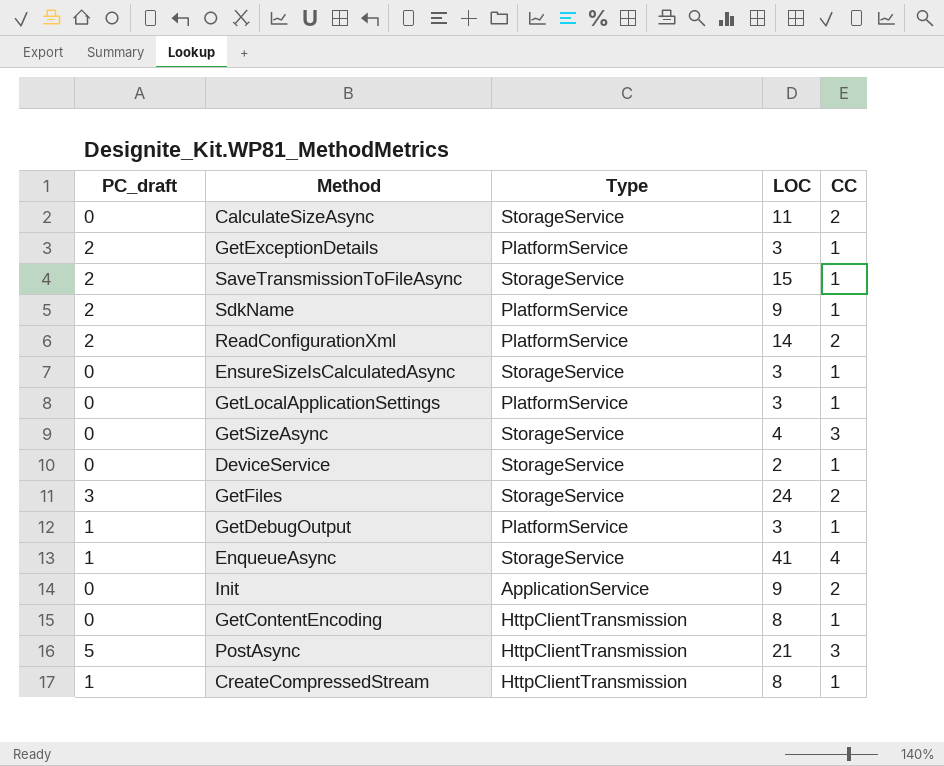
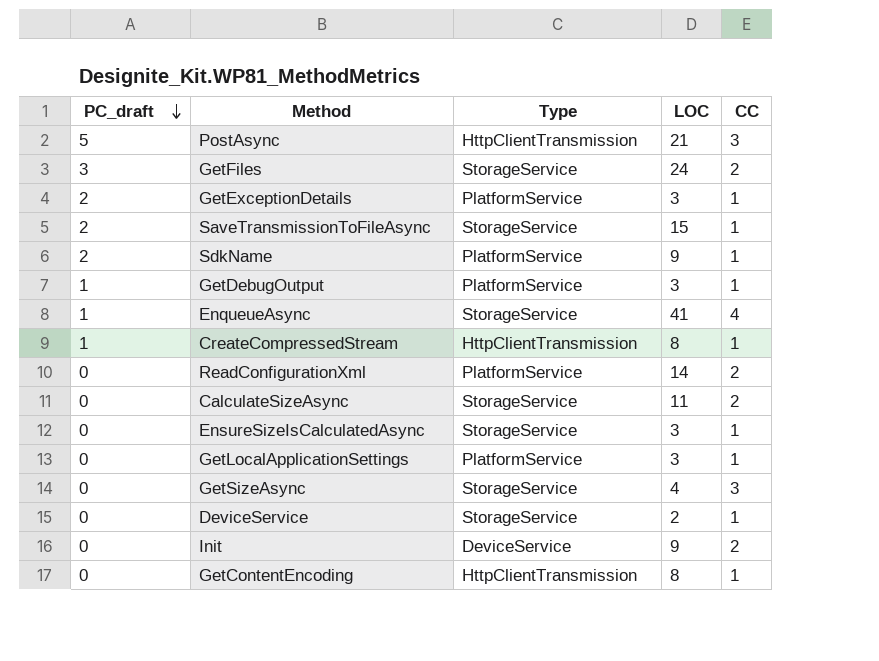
row order: none -> PC_draft descending
ReadConfigurationXml | PC_draft: 2 -> 0
Init | Type: ApplicationService -> DeviceService

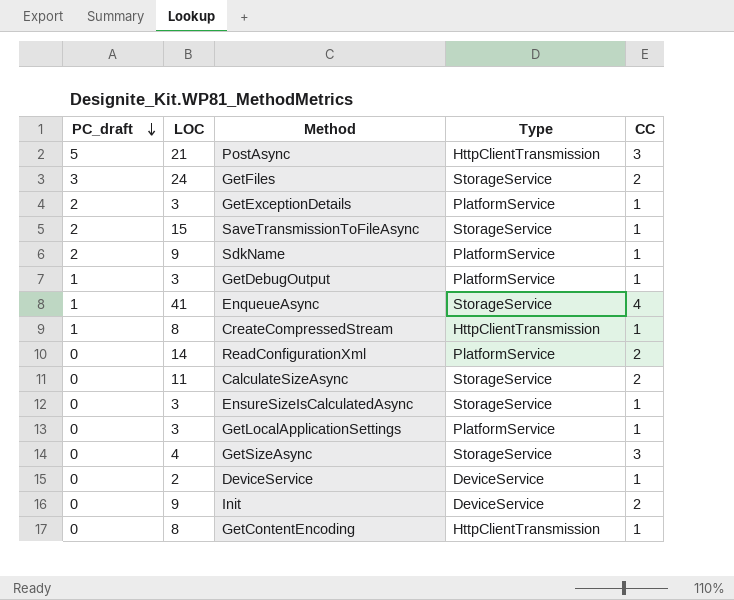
column LOC | position: 4 -> 2
DeviceService | Type: StorageService -> DeviceService

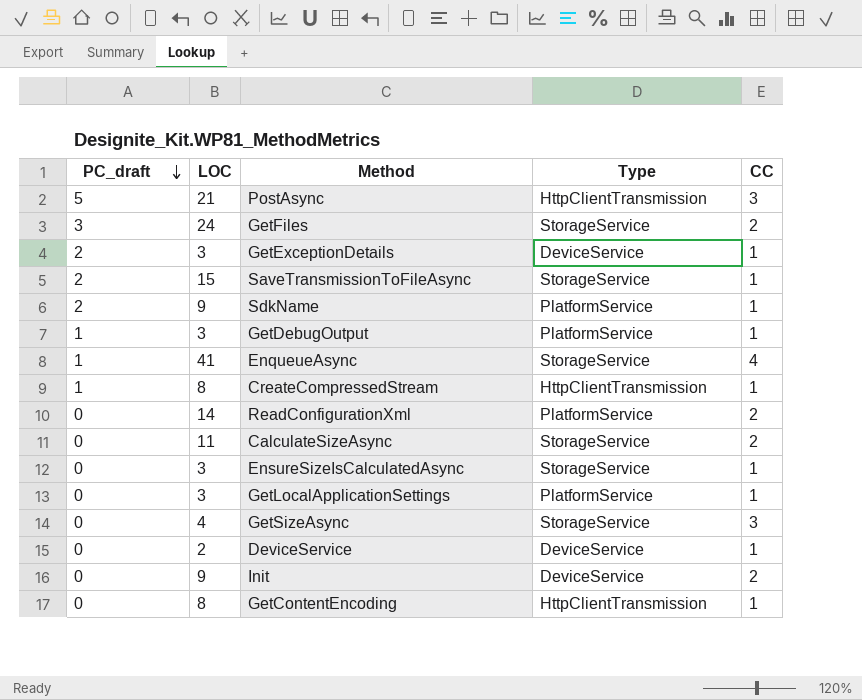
GetExceptionDetails | Type: PlatformService -> DeviceService

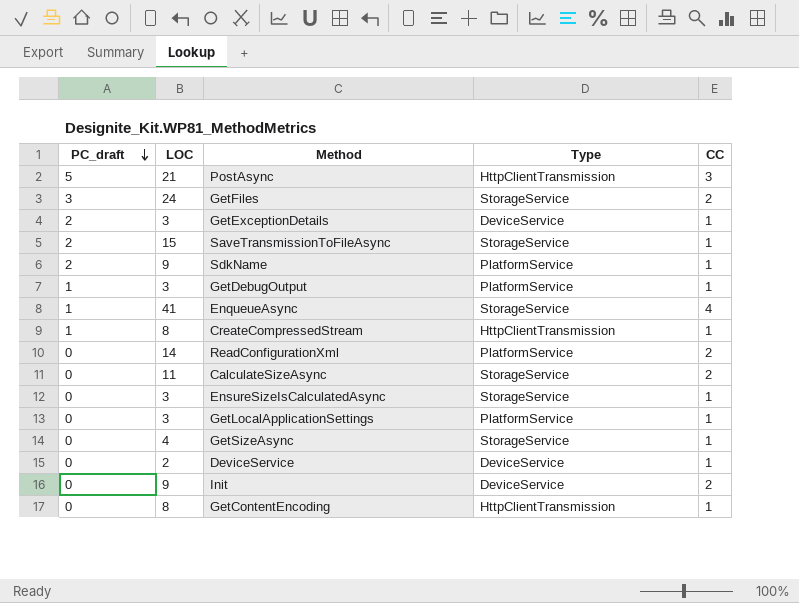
GetSizeAsync | CC: 3 -> 1

